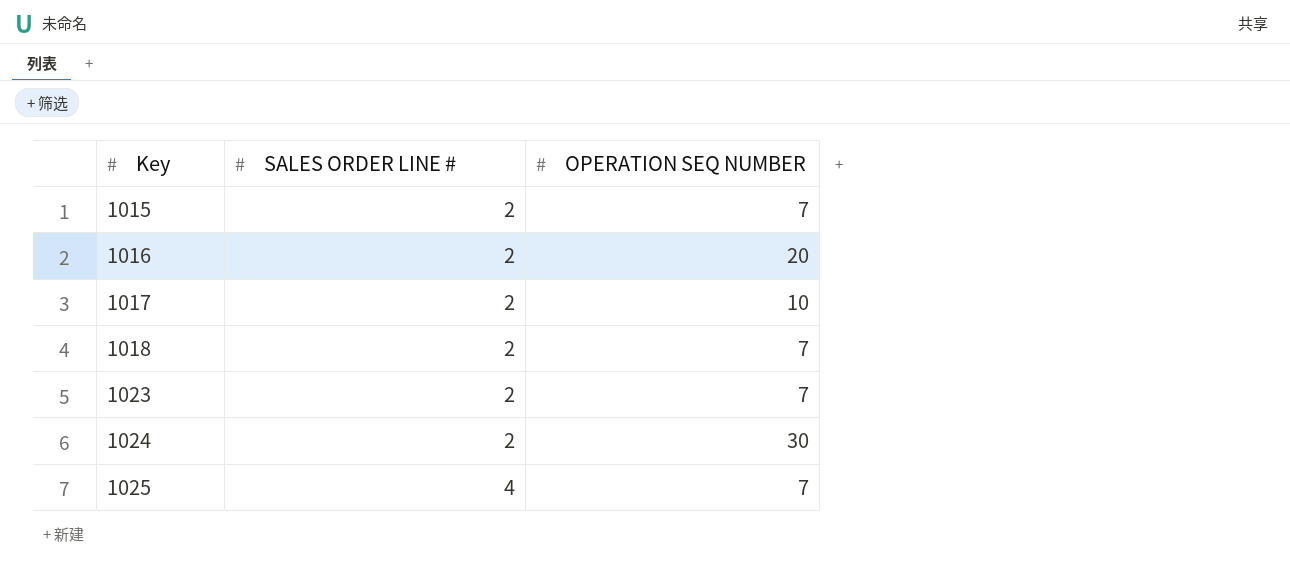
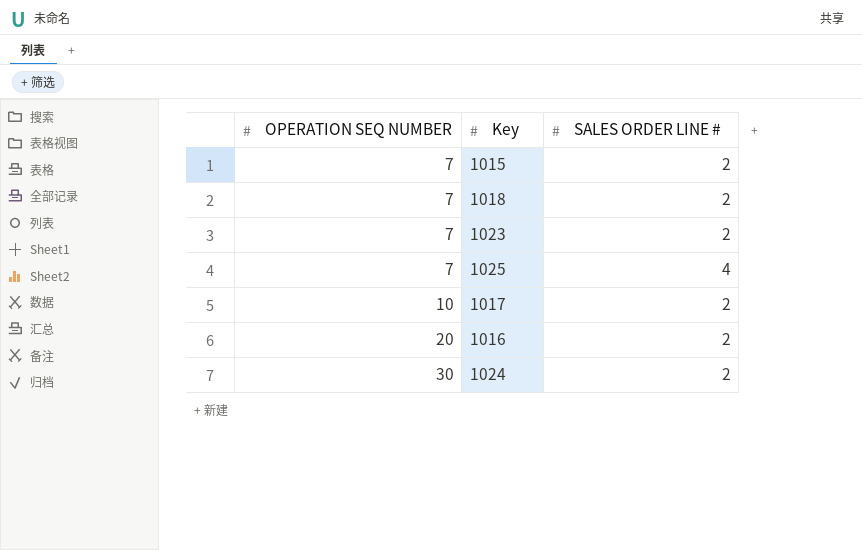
row order: Key ascending -> OPERATION SEQ NUMBER ascending
column OPERATION SEQ NUMBER | position: 3 -> 1

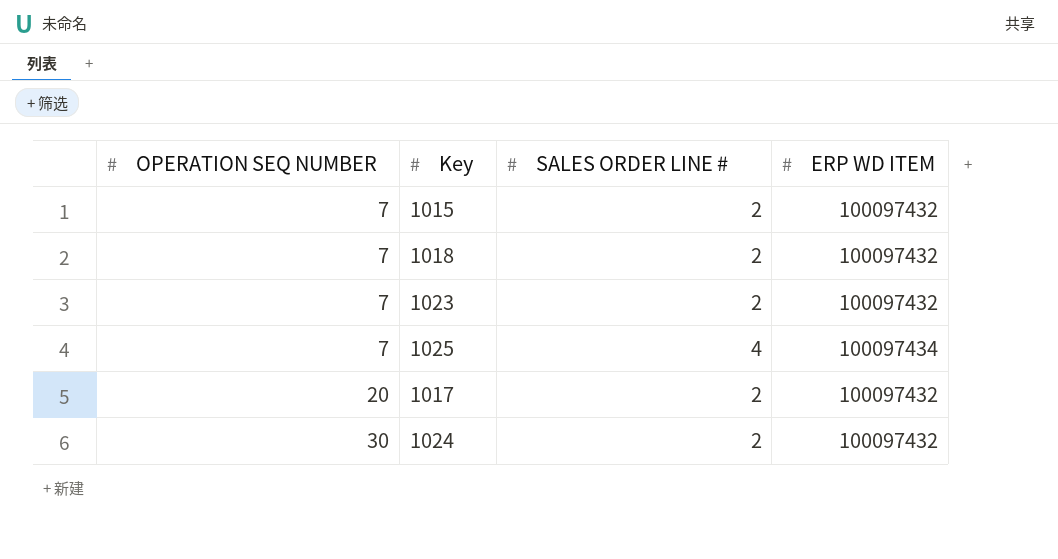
column ERP WD ITEM | position: none -> 4
row 1016: 20 | 2 -> none
1017 | OPERATION SEQ NUMBER: 10 -> 20

